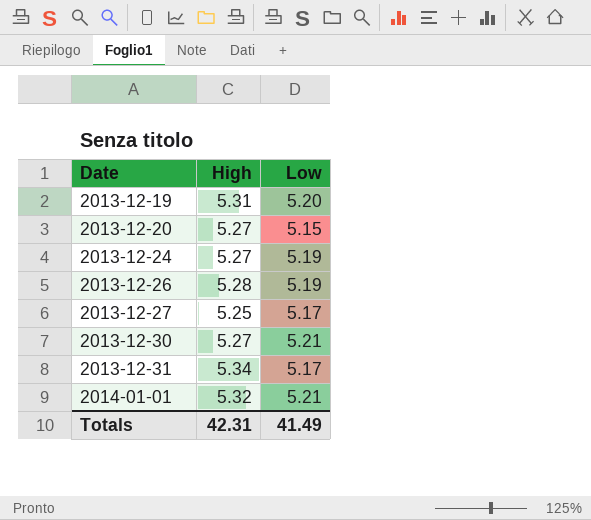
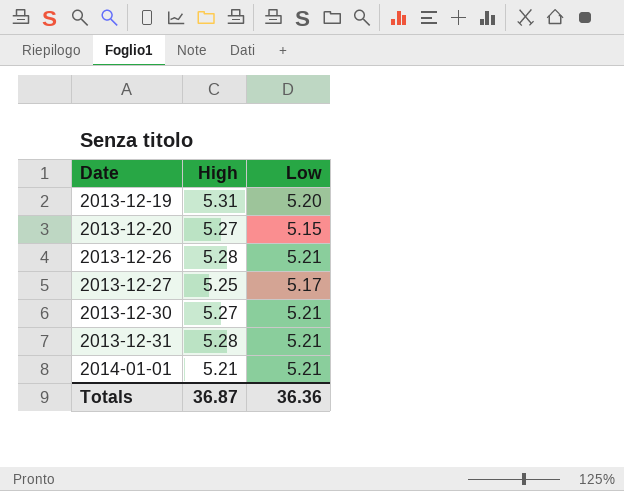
row 2013-12-24: 5.27 | 5.19 -> none
2013-12-26 | Low: 5.19 -> 5.21
2013-12-31 | High: 5.34 -> 5.28
2013-12-31 | Low: 5.17 -> 5.21
2014-01-01 | High: 5.32 -> 5.21
Totals | High: 42.31 -> 36.87
Totals | Low: 41.49 -> 36.36

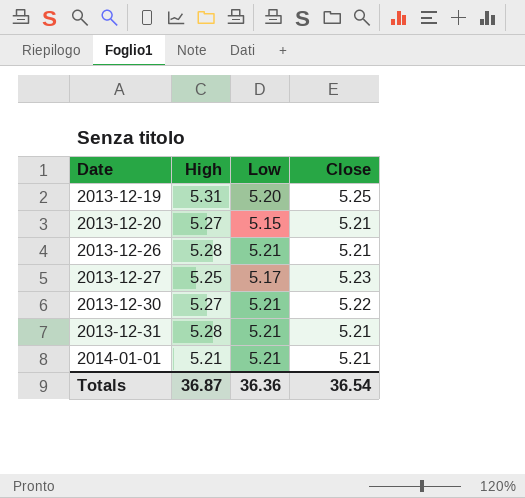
column Close | position: none -> 4

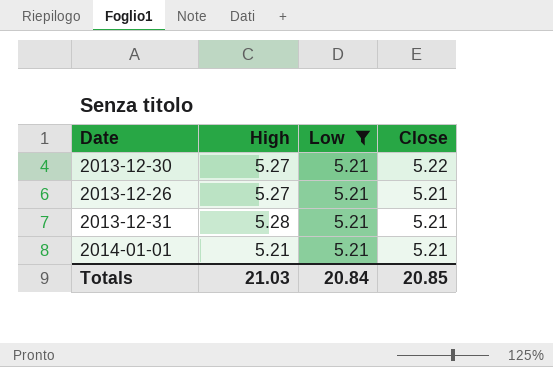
filter: none -> Low = 5.21
row order: Date ascending -> Close descending
2013-12-26 | High: 5.28 -> 5.27
Totals | High: 36.87 -> 21.03
Totals | Low: 36.36 -> 20.84
Totals | Close: 36.54 -> 20.85

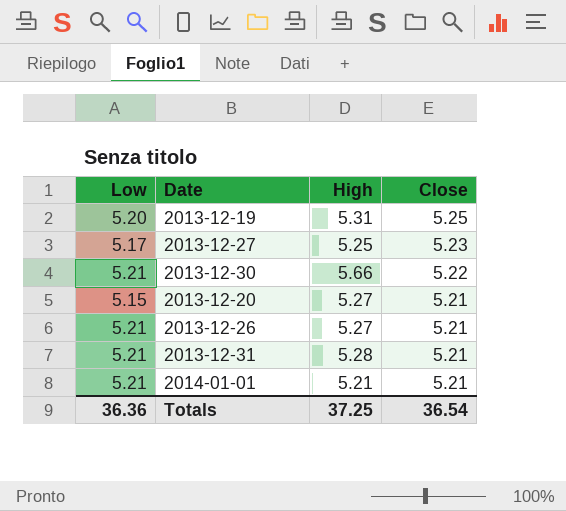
filter: Low = 5.21 -> none
column Low | position: 3 -> 1
2013-12-30 | High: 5.27 -> 5.66
Totals | Low: 20.84 -> 36.36
Totals | High: 21.03 -> 37.25
Totals | Close: 20.85 -> 36.54

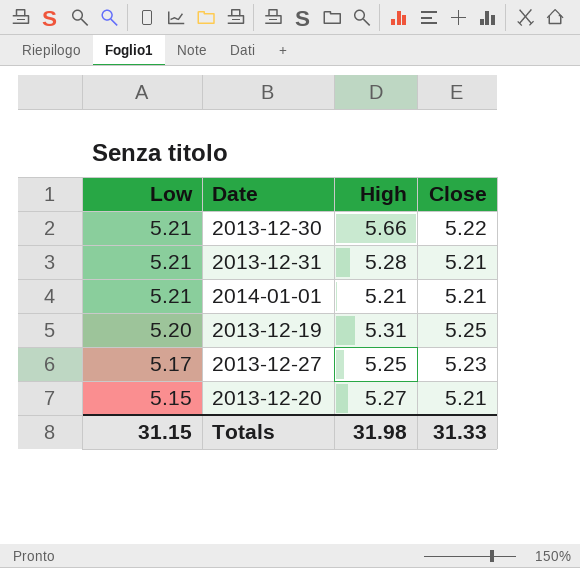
row order: Close descending -> Low descending
row 2013-12-26: 5.21 | 5.27 | 5.21 -> none
Totals | Low: 36.36 -> 31.15
Totals | High: 37.25 -> 31.98
Totals | Close: 36.54 -> 31.33

